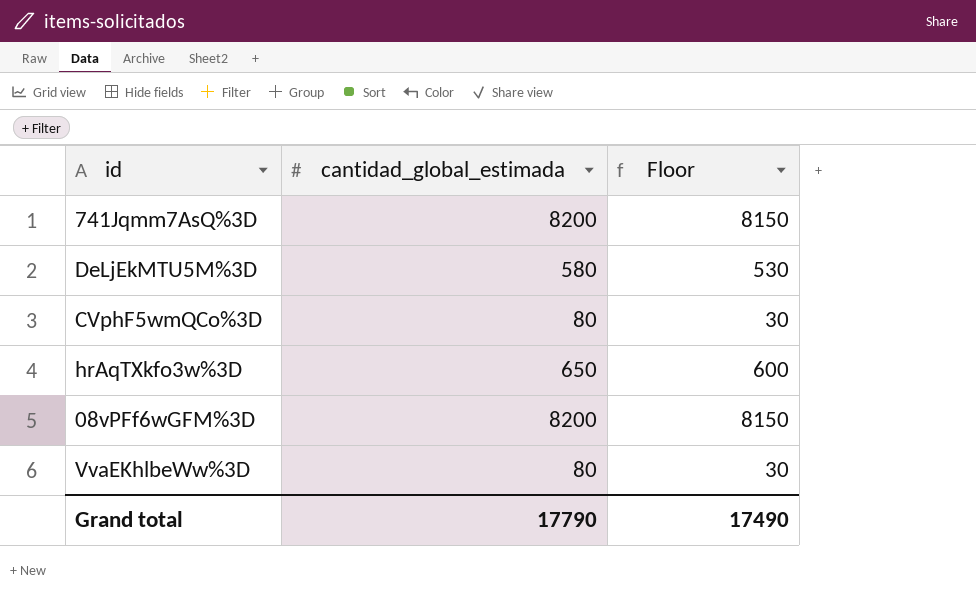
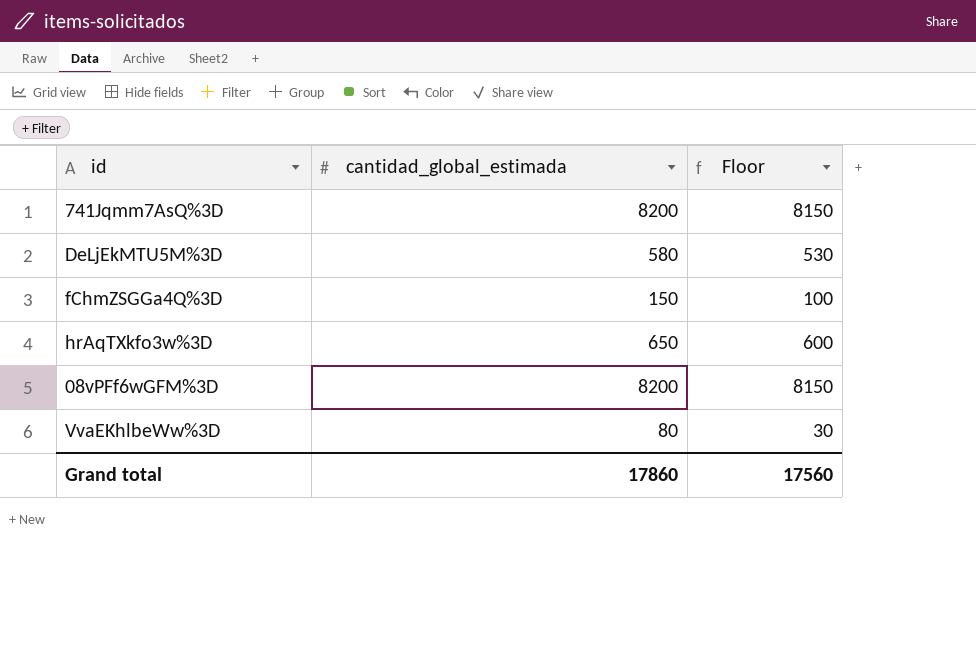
row CVphF5wmQCo%3D: 80 | 30 -> none
row fChmZSGGa4Q%3D: none -> 150 | 100
Grand total | cantidad_global_estimada: 17790 -> 17860
Grand total | Floor: 17490 -> 17560

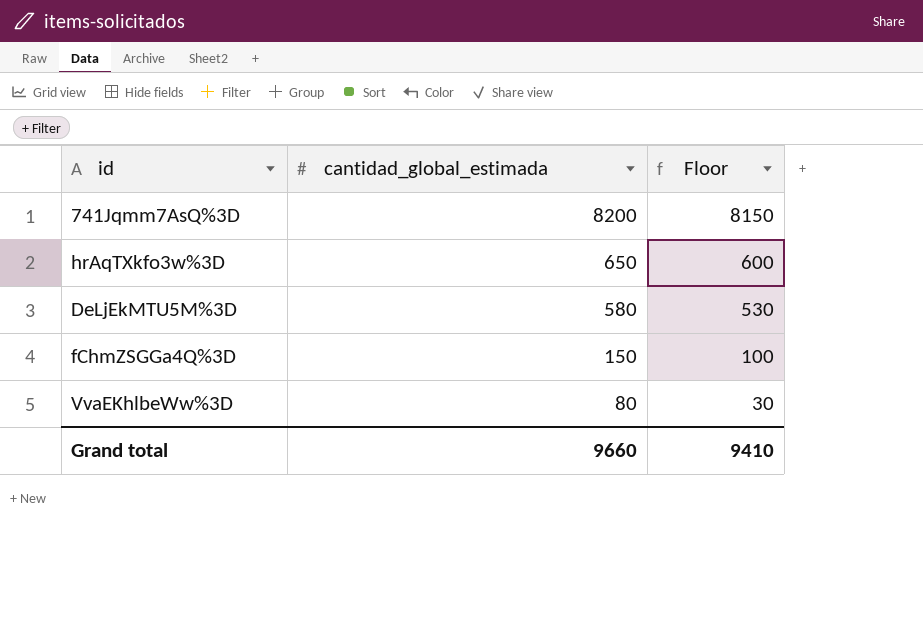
row order: none -> cantidad_global_estimada descending
row 08vPFf6wGFM%3D: 8200 | 8150 -> none
Grand total | cantidad_global_estimada: 17860 -> 9660
Grand total | Floor: 17560 -> 9410

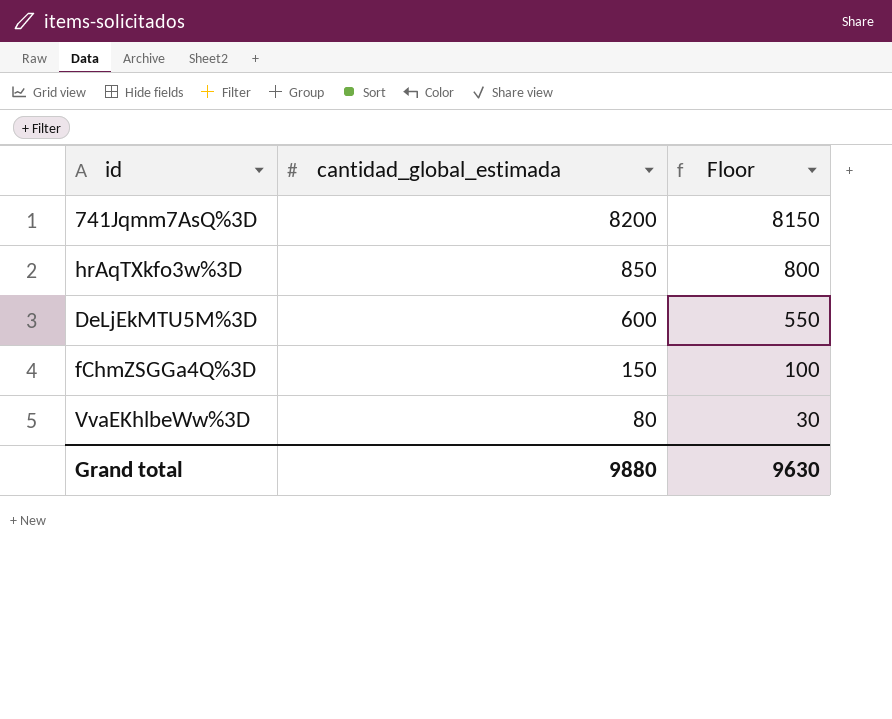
hrAqTXkfo3w%3D | cantidad_global_estimada: 650 -> 850
hrAqTXkfo3w%3D | Floor: 600 -> 800
DeLjEkMTU5M%3D | cantidad_global_estimada: 580 -> 600
DeLjEkMTU5M%3D | Floor: 530 -> 550
Grand total | cantidad_global_estimada: 9660 -> 9880
Grand total | Floor: 9410 -> 9630

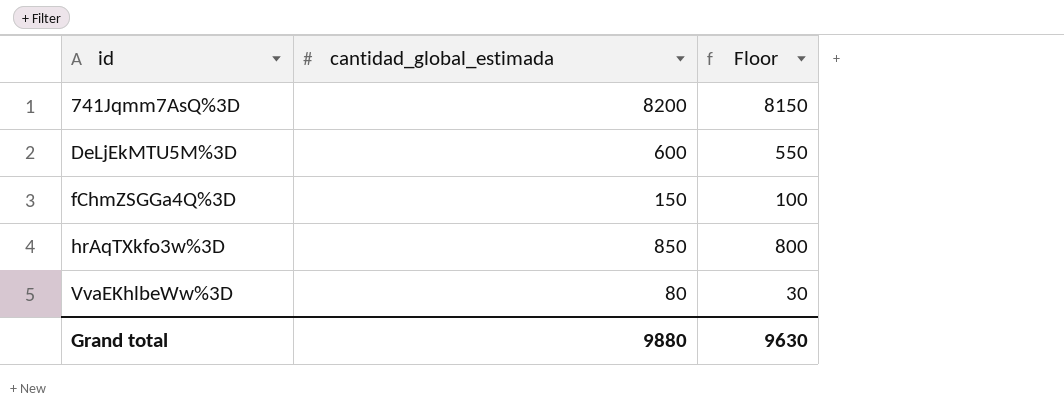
row order: cantidad_global_estimada descending -> id ascending

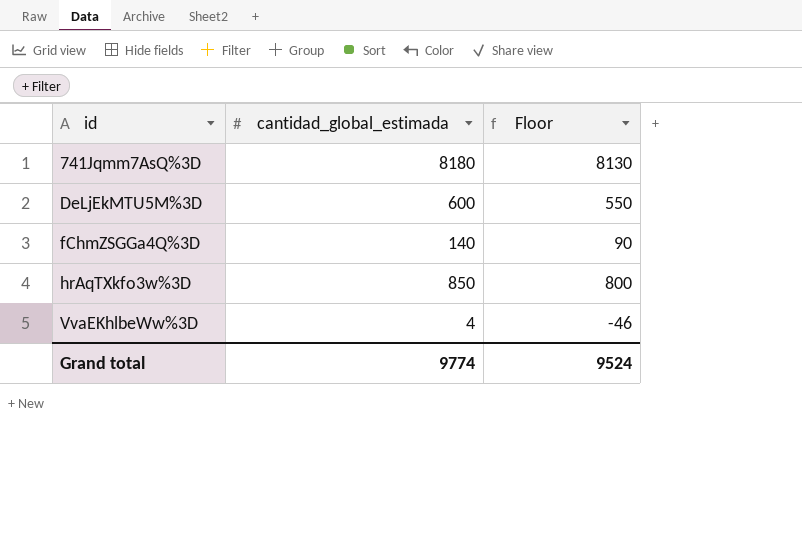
741Jqmm7AsQ%3D | cantidad_global_estimada: 8200 -> 8180
741Jqmm7AsQ%3D | Floor: 8150 -> 8130
fChmZSGGa4Q%3D | cantidad_global_estimada: 150 -> 140
fChmZSGGa4Q%3D | Floor: 100 -> 90
VvaEKhlbeWw%3D | cantidad_global_estimada: 80 -> 4
VvaEKhlbeWw%3D | Floor: 30 -> -46
Grand total | cantidad_global_estimada: 9880 -> 9774
Grand total | Floor: 9630 -> 9524

